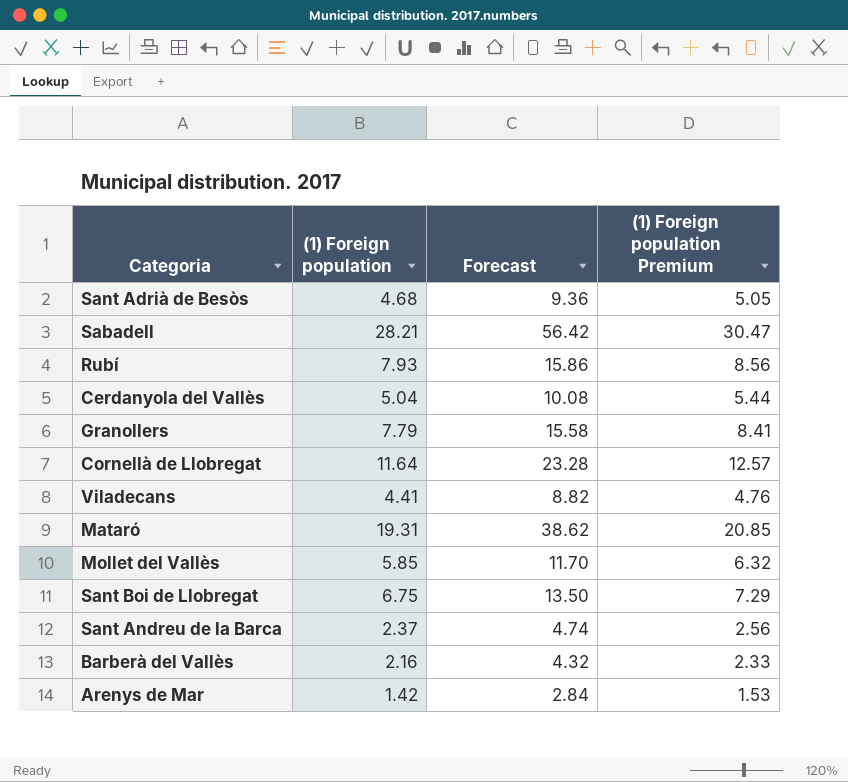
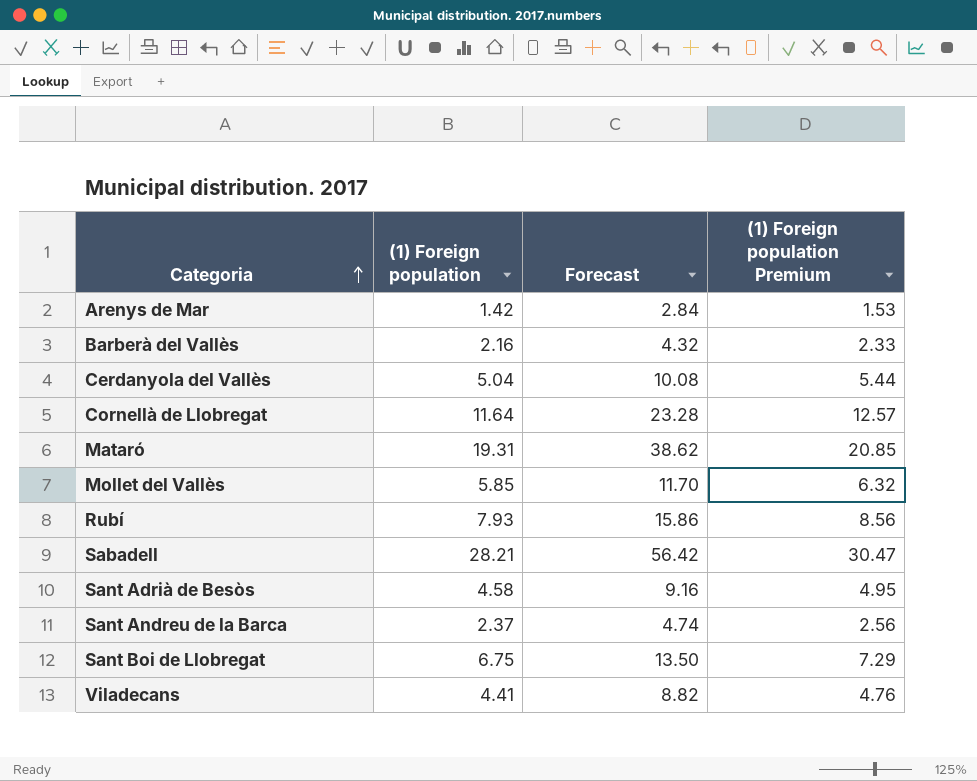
row order: none -> Categoria ascending
row Granollers: 7.79 | 15.58 | 8.41 -> none
Sant Adrià de Besòs | (1) Foreign population: 4.68 -> 4.58
Sant Adrià de Besòs | Forecast: 9.36 -> 9.16
Sant Adrià de Besòs | (1) Foreign population Premium: 5.05 -> 4.95

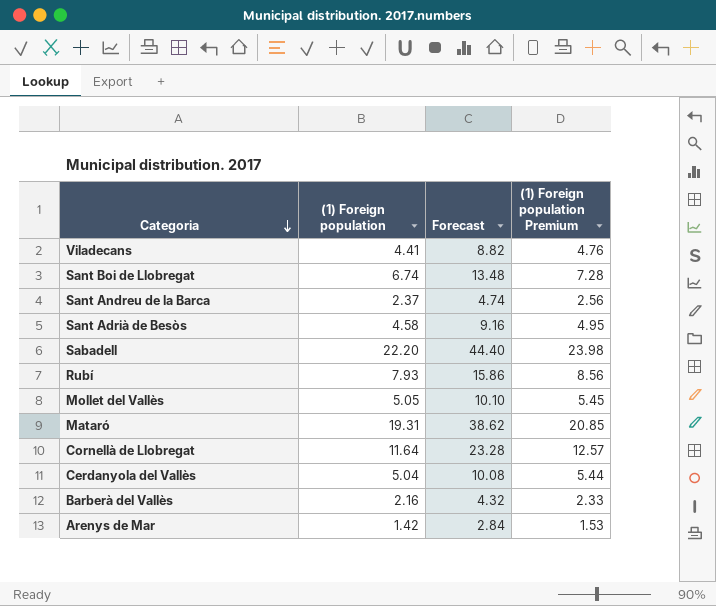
row order: Categoria ascending -> Categoria descending
Sant Boi de Llobregat | (1) Foreign population: 6.75 -> 6.74
Sant Boi de Llobregat | Forecast: 13.50 -> 13.48
Sant Boi de Llobregat | (1) Foreign population Premium: 7.29 -> 7.28
Sabadell | (1) Foreign population: 28.21 -> 22.20
Sabadell | Forecast: 56.42 -> 44.40
Sabadell | (1) Foreign population Premium: 30.47 -> 23.98
Mollet del Vallès | (1) Foreign population: 5.85 -> 5.05
Mollet del Vallès | Forecast: 11.70 -> 10.10
Mollet del Vallès | (1) Foreign population Premium: 6.32 -> 5.45

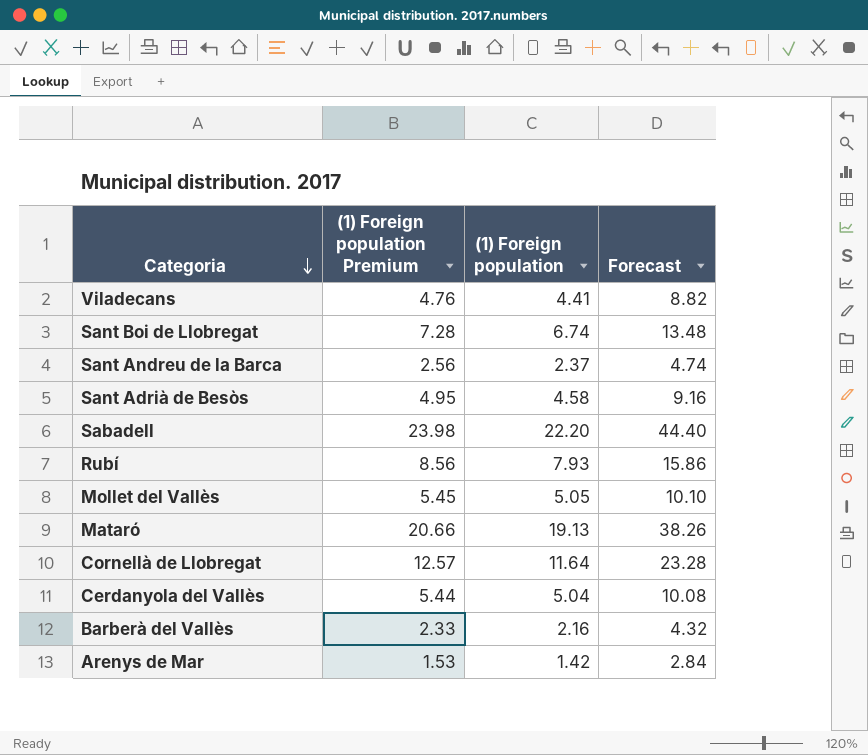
column (1) Foreign population Premium | position: 4 -> 2
Mataró | (1) Foreign population Premium: 20.85 -> 20.66
Mataró | (1) Foreign population: 19.31 -> 19.13
Mataró | Forecast: 38.62 -> 38.26

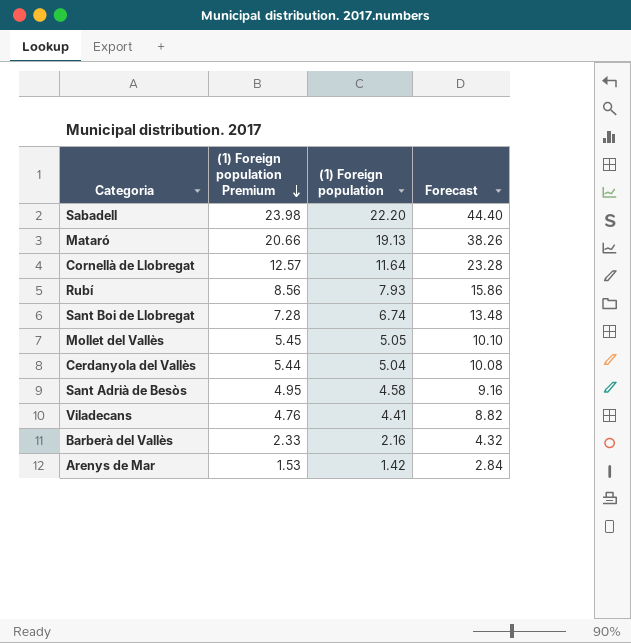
row order: Categoria descending -> (1) Foreign population Premium descending
row Sant Andreu de la Barca: 2.56 | 2.37 | 4.74 -> none

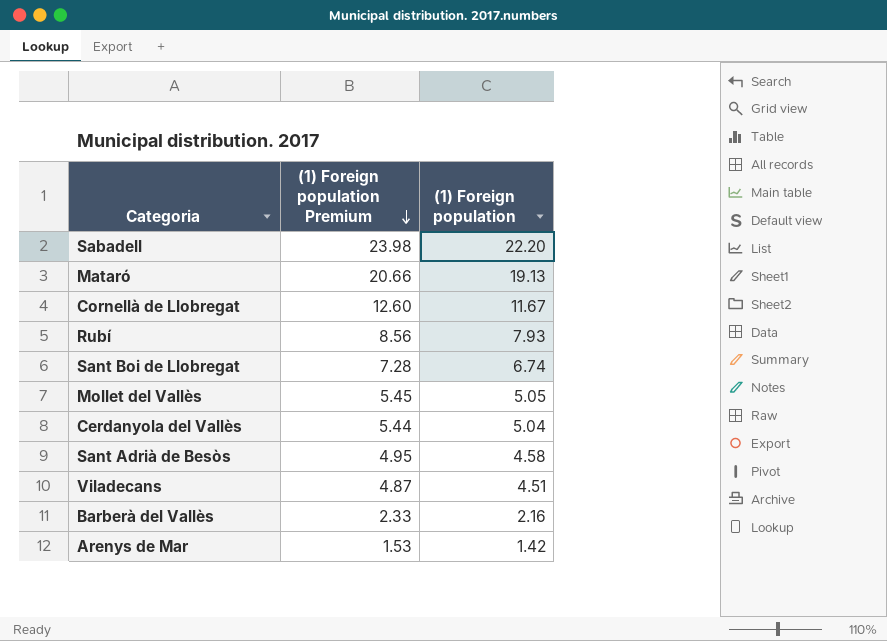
column Forecast | formula: [(1) Foreign population] * 2 -> none
Cornellà de Llobregat | (1) Foreign population Premium: 12.57 -> 12.60
Cornellà de Llobregat | (1) Foreign population: 11.64 -> 11.67
Viladecans | (1) Foreign population Premium: 4.76 -> 4.87
Viladecans | (1) Foreign population: 4.41 -> 4.51

